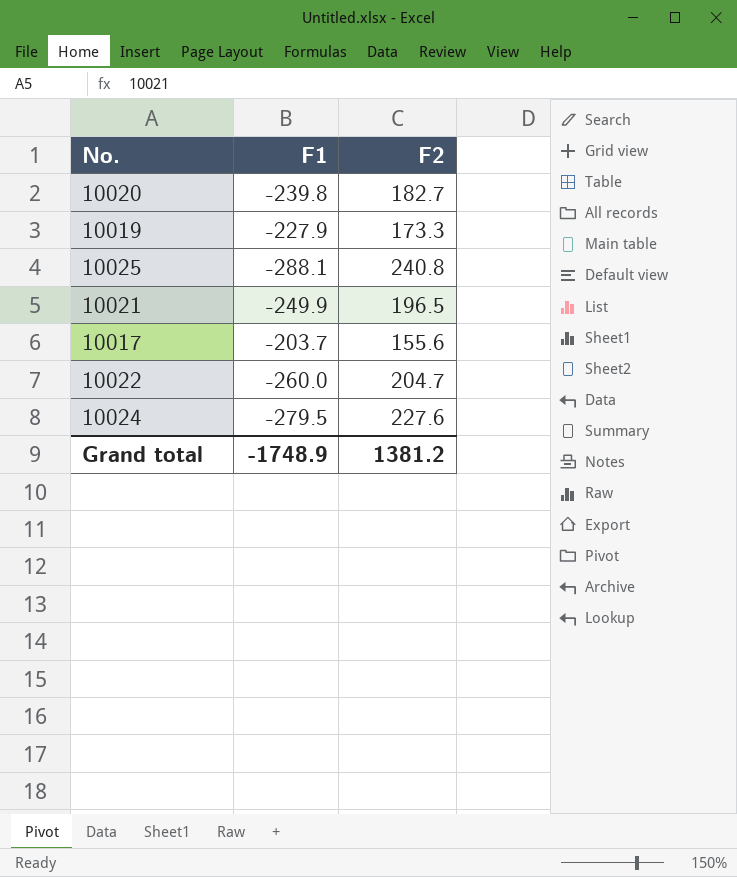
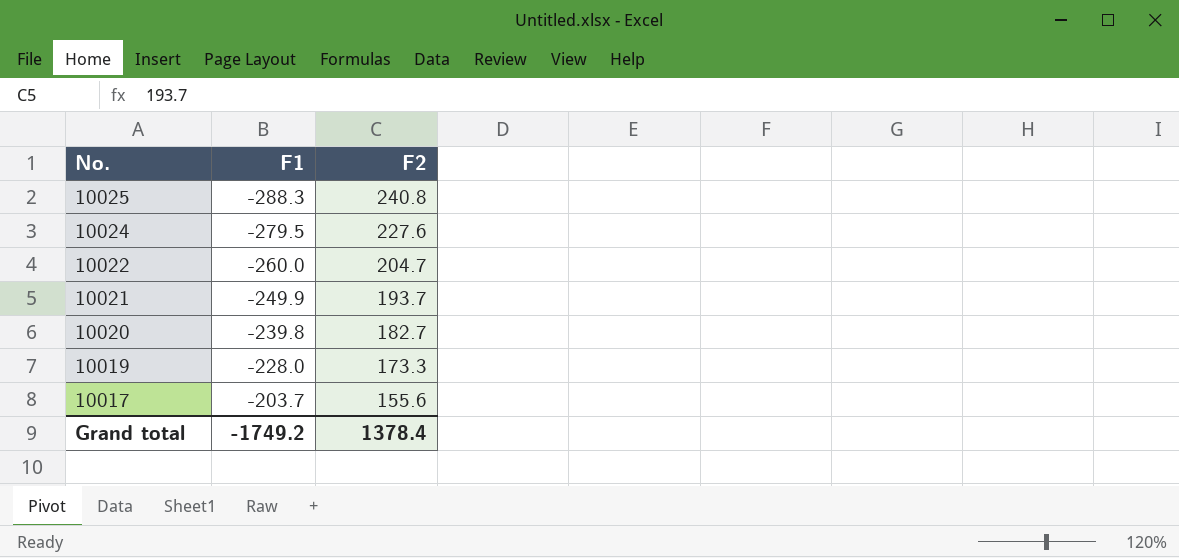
row order: none -> No. descending
10025 | F1: -288.1 -> -288.3
10021 | F2: 196.5 -> 193.7
10019 | F1: -227.9 -> -228.0
Grand total | F1: -1748.9 -> -1749.2
Grand total | F2: 1381.2 -> 1378.4

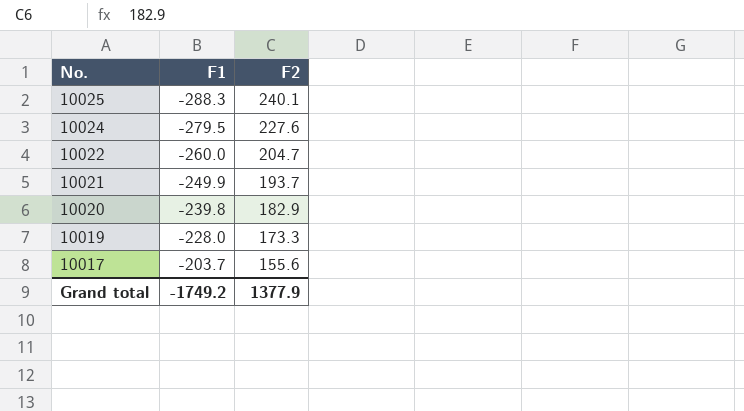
10025 | F2: 240.8 -> 240.1
10020 | F2: 182.7 -> 182.9
Grand total | F2: 1378.4 -> 1377.9

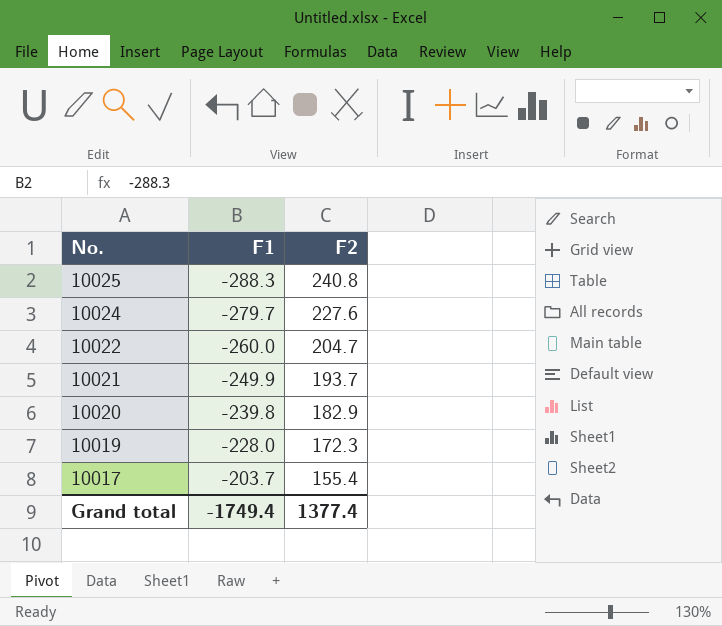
10025 | F2: 240.1 -> 240.8
10024 | F1: -279.5 -> -279.7
10019 | F2: 173.3 -> 172.3
10017 | F2: 155.6 -> 155.4
Grand total | F1: -1749.2 -> -1749.4
Grand total | F2: 1377.9 -> 1377.4

